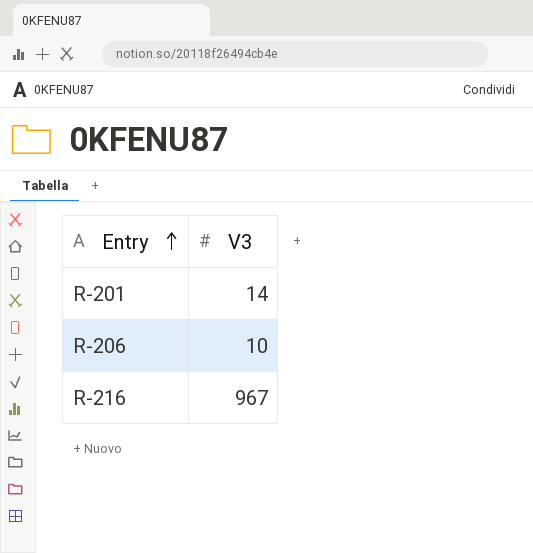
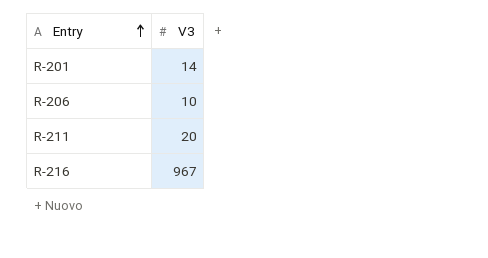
row R-211: none -> 20

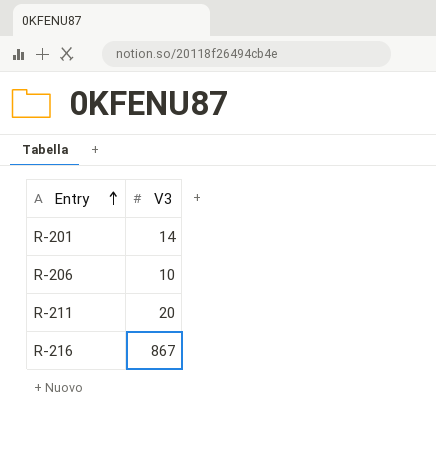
R-216 | V3: 967 -> 867

